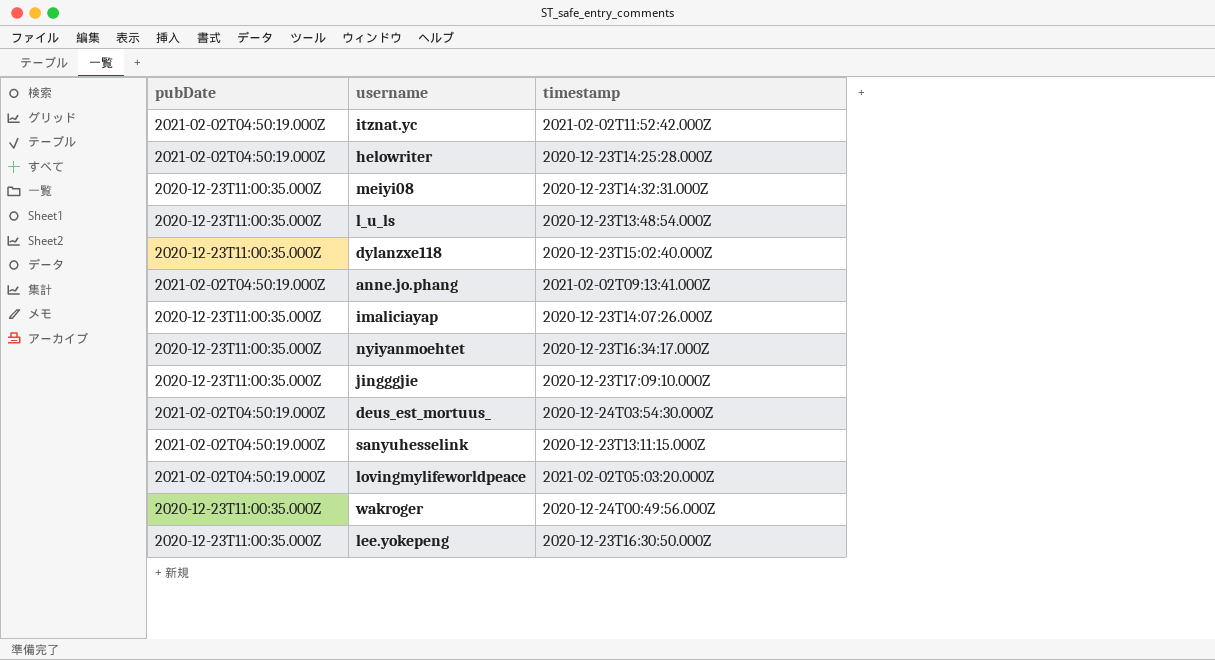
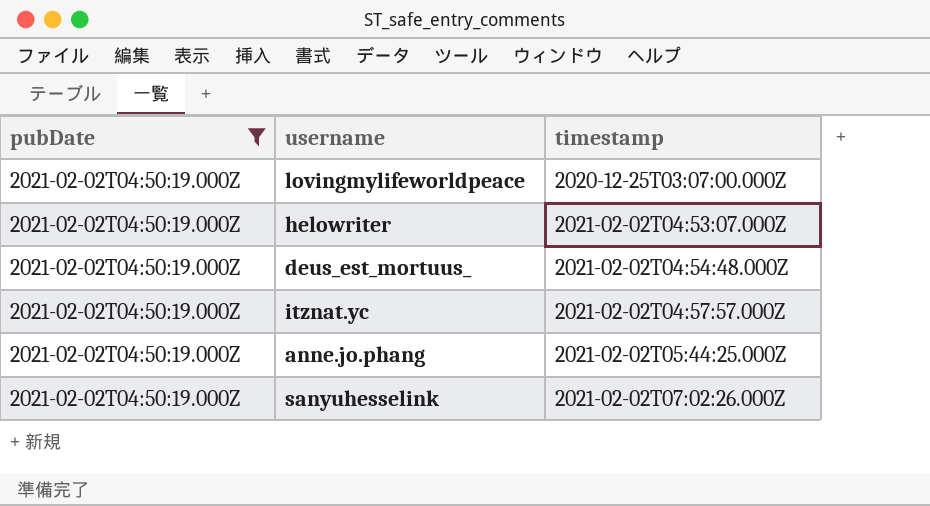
filter: none -> pubDate = 2021-02-02T04:50:19.000Z
row order: none -> timestamp ascending
lovingmylifeworldpeace | timestamp: 2021-02-02T05:03:20.000Z -> 2020-12-25T03:07:00.000Z
helowriter | timestamp: 2020-12-23T14:25:28.000Z -> 2021-02-02T04:53:07.000Z
deus_est_mortuus_ | timestamp: 2020-12-24T03:54:30.000Z -> 2021-02-02T04:54:48.000Z
itznat.yc | timestamp: 2021-02-02T11:52:42.000Z -> 2021-02-02T04:57:57.000Z
anne.jo.phang | timestamp: 2021-02-02T09:13:41.000Z -> 2021-02-02T05:44:25.000Z
sanyuhesselink | timestamp: 2020-12-23T13:11:15.000Z -> 2021-02-02T07:02:26.000Z

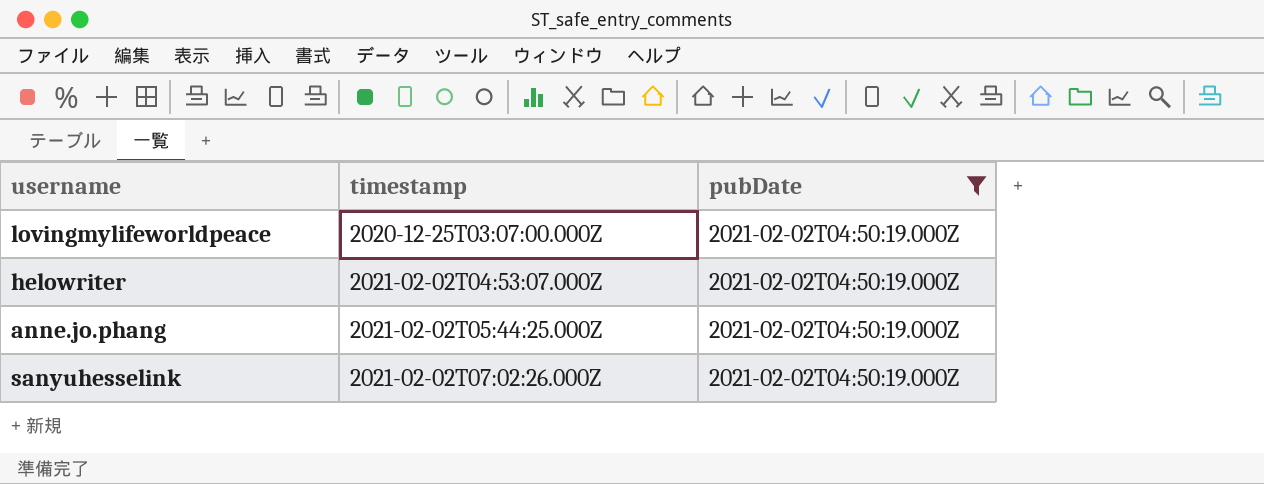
column pubDate | position: 1 -> 3
row deus_est_mortuus_: 2021-02-02T04:50:19.000Z | 2021-02-02T04:54:48.000Z -> none
row itznat.yc: 2021-02-02T04:50:19.000Z | 2021-02-02T04:57:57.000Z -> none

